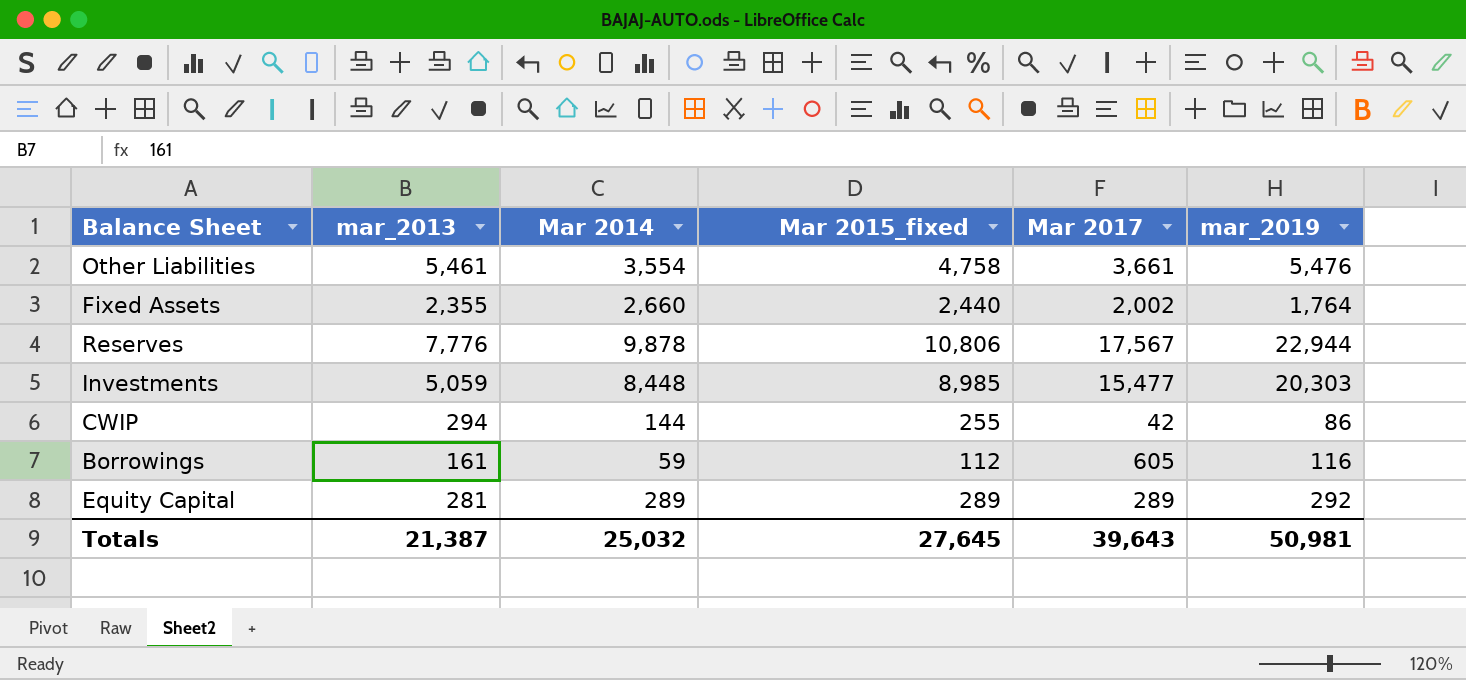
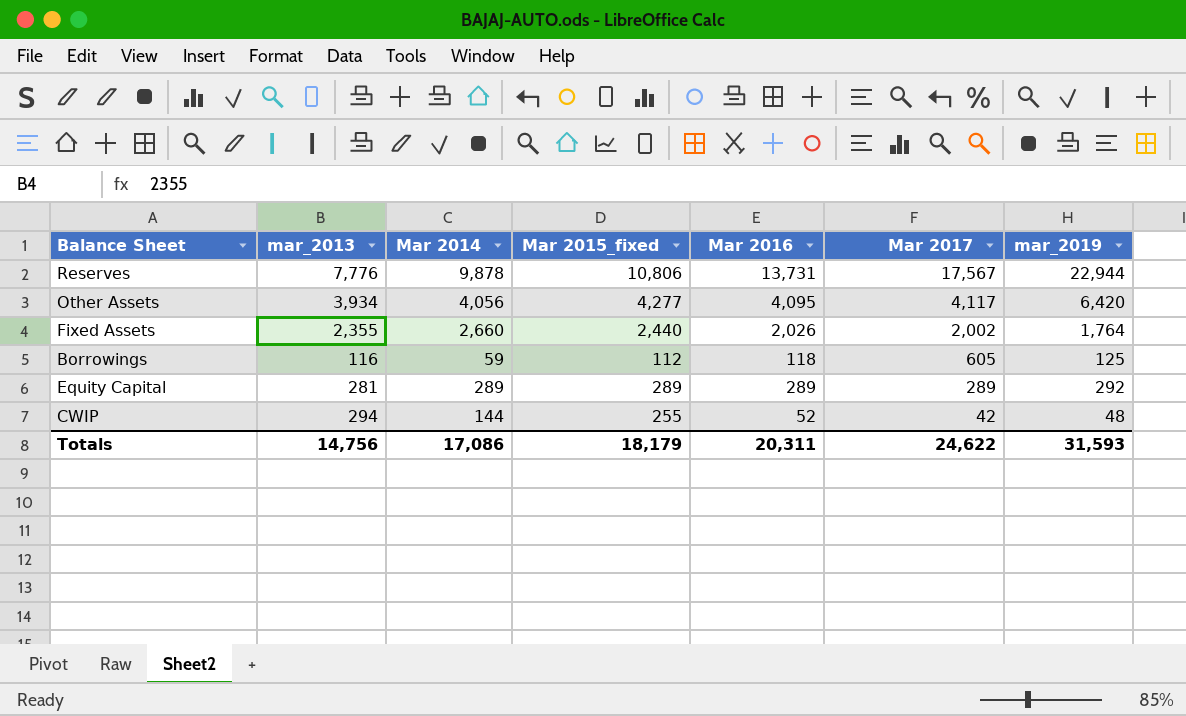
row order: none -> Mar 2017 descending
column Mar 2016 | position: none -> 5
row Other Liabilities: 5,461 | 3,554 | 4,758 | 3,661 | 5,476 -> none
row Investments: 5,059 | 8,448 | 8,985 | 15,477 | 20,303 -> none
row Other Assets: none -> 3,934 | 4,056 | 4,277 | 4,095 | 4,117 | 6,420
Borrowings | mar_2013: 161 -> 116
Borrowings | mar_2019: 116 -> 125
CWIP | mar_2019: 86 -> 48
Totals | mar_2013: 21,387 -> 14,756
Totals | Mar 2014: 25,032 -> 17,086
Totals | Mar 2015_fixed: 27,645 -> 18,179
Totals | Mar 2017: 39,643 -> 24,622
Totals | mar_2019: 50,981 -> 31,593

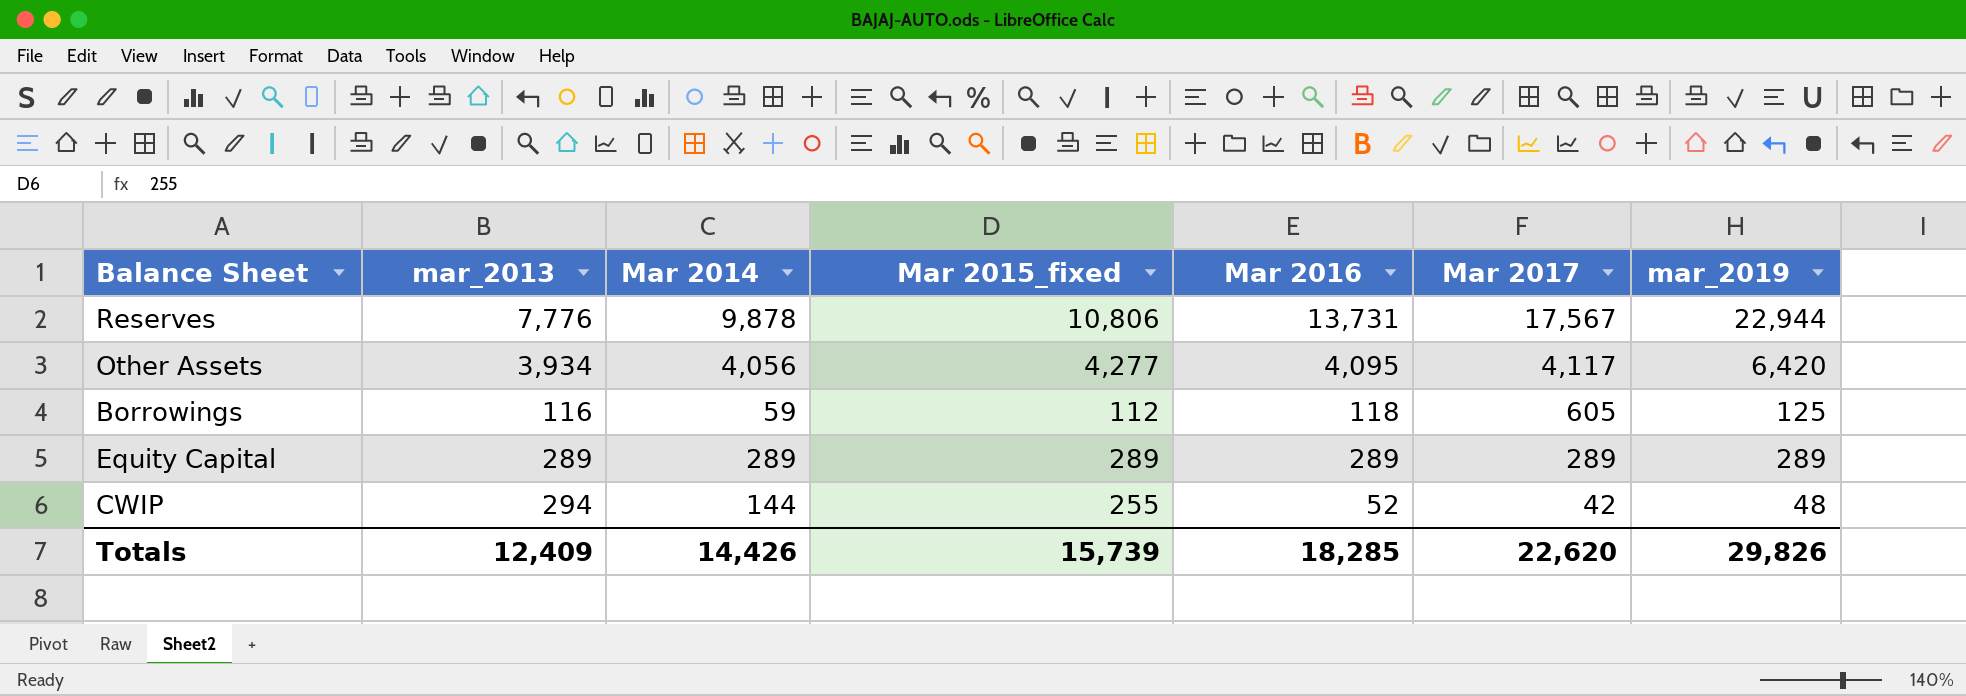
row Fixed Assets: 2,355 | 2,660 | 2,440 | 2,026 | 2,002 | 1,764 -> none
Equity Capital | mar_2013: 281 -> 289
Equity Capital | mar_2019: 292 -> 289
Totals | mar_2013: 14,756 -> 12,409
Totals | Mar 2014: 17,086 -> 14,426
Totals | Mar 2015_fixed: 18,179 -> 15,739
Totals | Mar 2016: 20,311 -> 18,285
Totals | Mar 2017: 24,622 -> 22,620
Totals | mar_2019: 31,593 -> 29,826

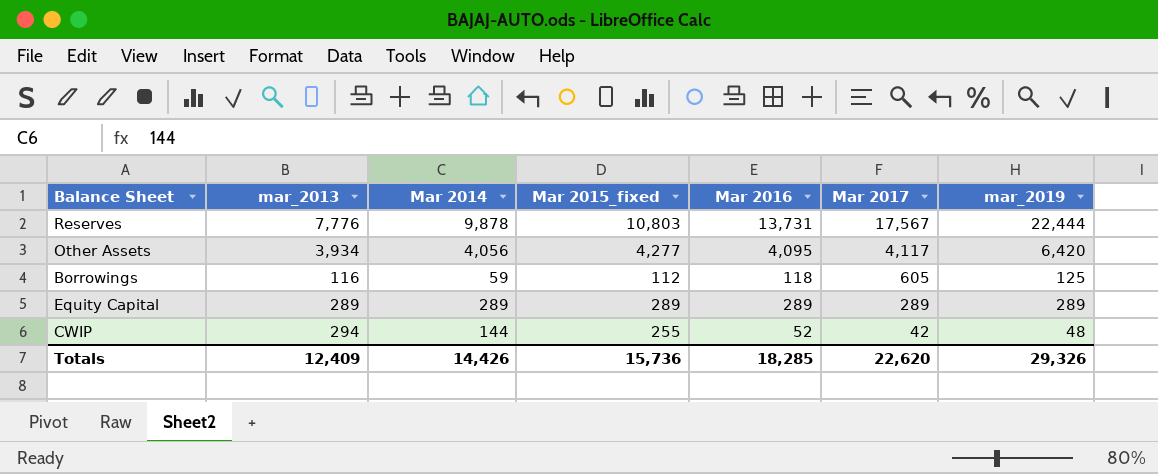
Reserves | Mar 2015_fixed: 10,806 -> 10,803
Reserves | mar_2019: 22,944 -> 22,444
Totals | Mar 2015_fixed: 15,739 -> 15,736
Totals | mar_2019: 29,826 -> 29,326

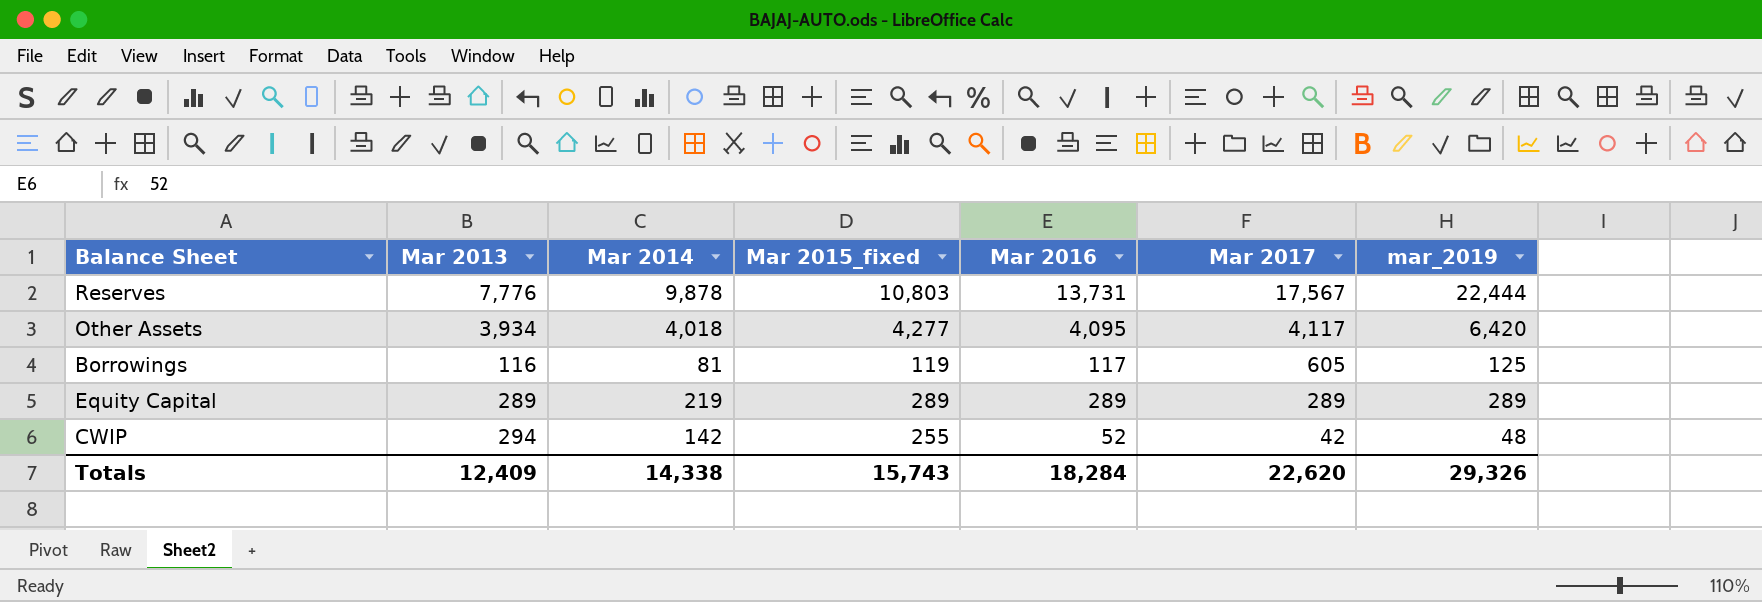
column name: mar_2013 -> Mar 2013
Other Assets | Mar 2014: 4,056 -> 4,018
Borrowings | Mar 2014: 59 -> 81
Borrowings | Mar 2015_fixed: 112 -> 119
Borrowings | Mar 2016: 118 -> 117
Equity Capital | Mar 2014: 289 -> 219
CWIP | Mar 2014: 144 -> 142
Totals | Mar 2014: 14,426 -> 14,338
Totals | Mar 2015_fixed: 15,736 -> 15,743
Totals | Mar 2016: 18,285 -> 18,284

